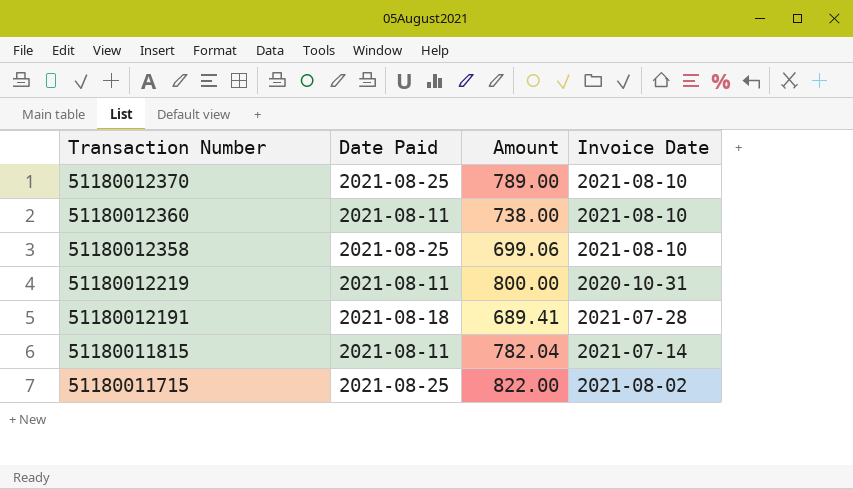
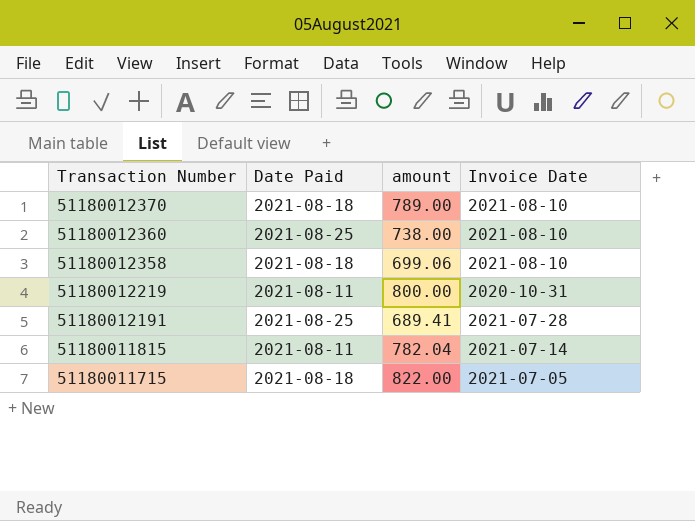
column name: Amount -> amount
51180012370 | Date Paid: 2021-08-25 -> 2021-08-18
51180012360 | Date Paid: 2021-08-11 -> 2021-08-25
51180012358 | Date Paid: 2021-08-25 -> 2021-08-18
51180012191 | Date Paid: 2021-08-18 -> 2021-08-25
51180011715 | Date Paid: 2021-08-25 -> 2021-08-18
51180011715 | Invoice Date: 2021-08-02 -> 2021-07-05

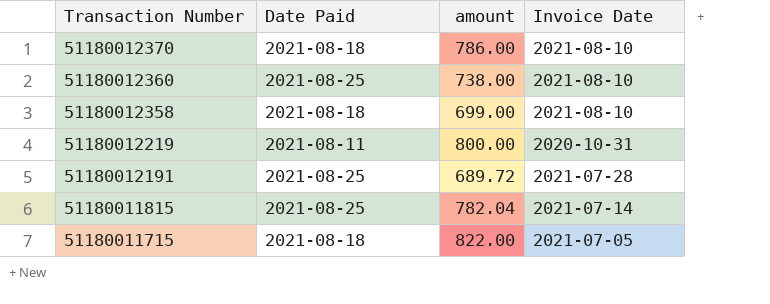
51180012370 | amount: 789.00 -> 786.00
51180012358 | amount: 699.06 -> 699.00
51180012191 | amount: 689.41 -> 689.72
51180011815 | Date Paid: 2021-08-11 -> 2021-08-25

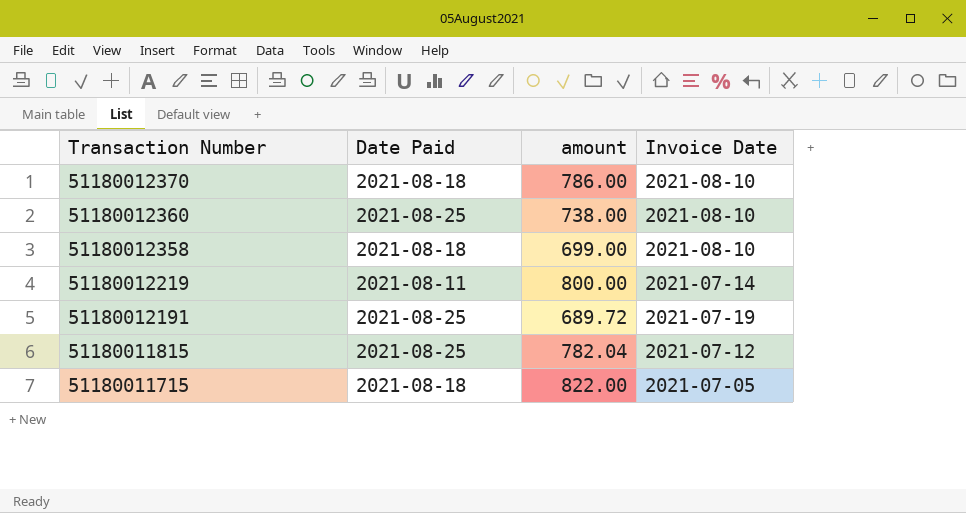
51180012219 | Invoice Date: 2020-10-31 -> 2021-07-14
51180012191 | Invoice Date: 2021-07-28 -> 2021-07-19
51180011815 | Invoice Date: 2021-07-14 -> 2021-07-12

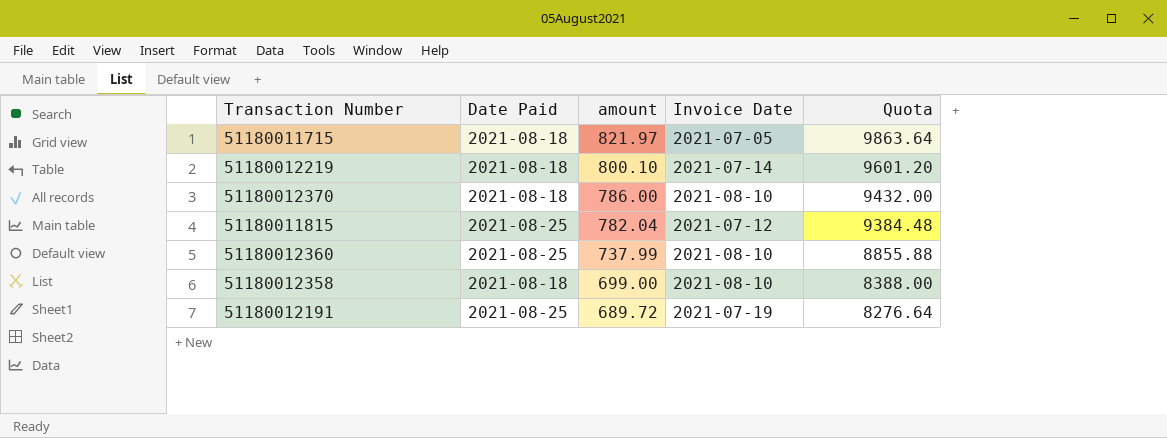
row order: Transaction Number descending -> amount descending
column Quota | formula: none -> [amount] * 12
51180011715 | amount: 822.00 -> 821.97
51180012219 | Date Paid: 2021-08-11 -> 2021-08-18
51180012219 | amount: 800.00 -> 800.10
51180012360 | amount: 738.00 -> 737.99

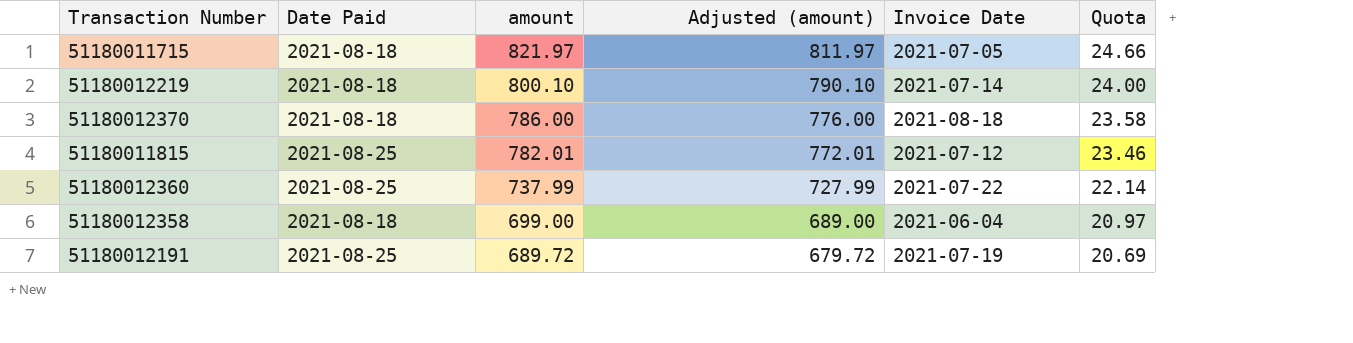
column Adjusted (amount) | formula: none -> [amount] - 10
column Quota | formula: [amount] * 12 -> [amount] * 0.03
51180012370 | Invoice Date: 2021-08-10 -> 2021-08-18
51180011815 | amount: 782.04 -> 782.01
51180012360 | Invoice Date: 2021-08-10 -> 2021-07-22
51180012358 | Invoice Date: 2021-08-10 -> 2021-06-04

